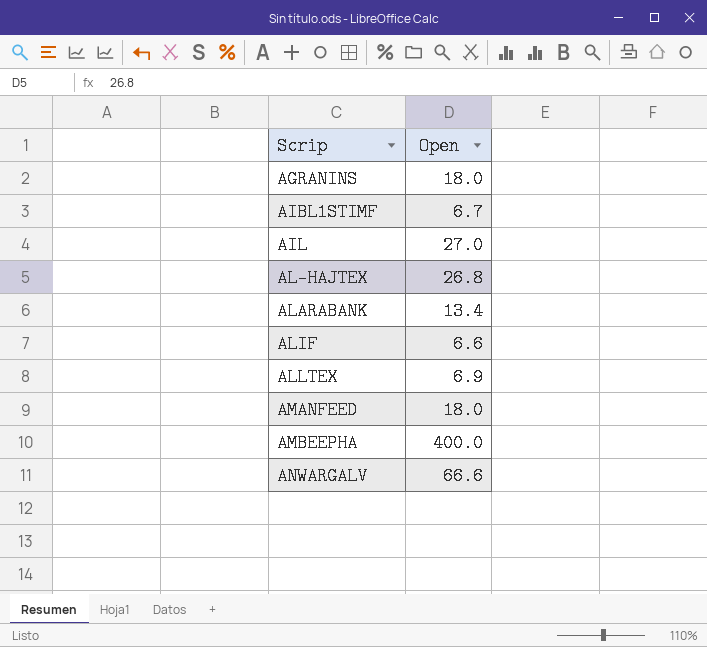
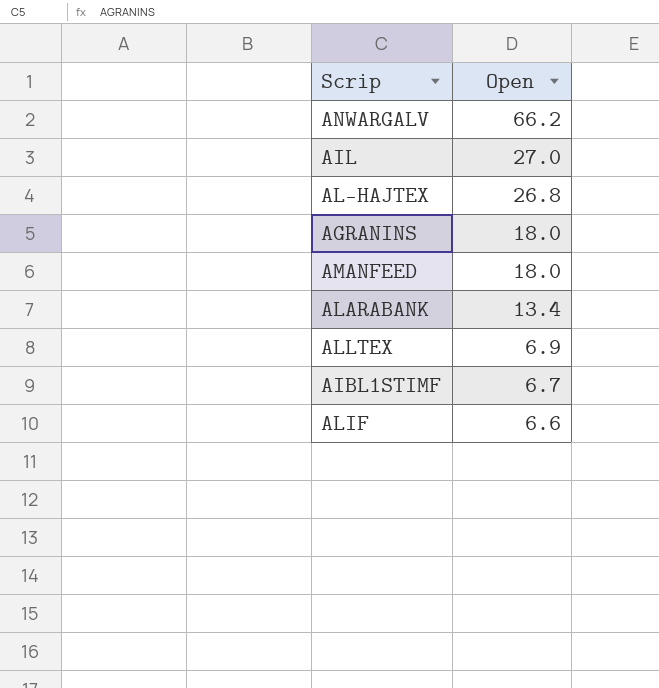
row order: Scrip ascending -> Open descending
row AMBEEPHA: 400.0 -> none
ANWARGALV | Open: 66.6 -> 66.2

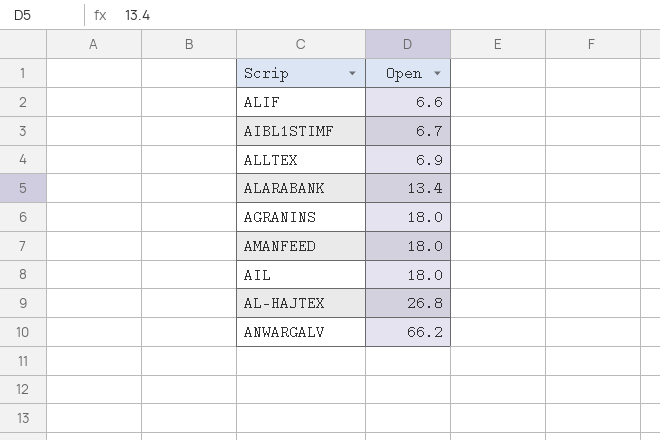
row order: Open descending -> Open ascending
AIL | Open: 27.0 -> 18.0

